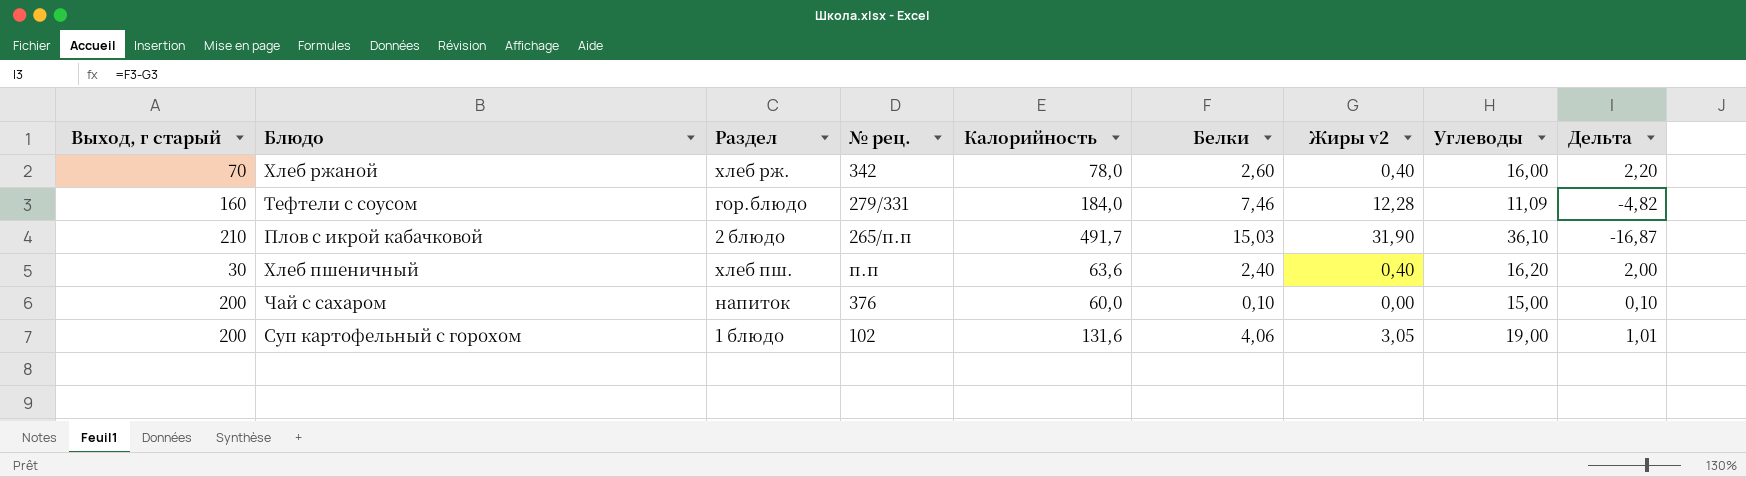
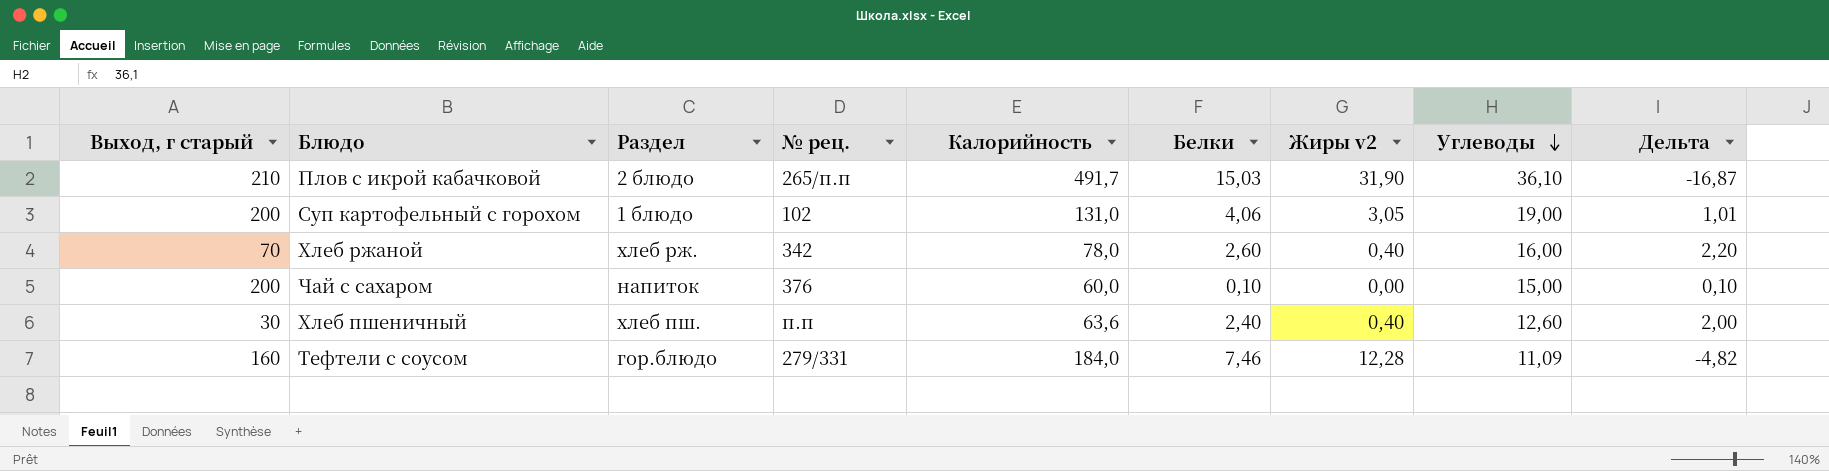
row order: none -> Углеводы descending
Суп картофельный с горохом | Калорийность: 131,6 -> 131,0
Хлеб пшеничный | Углеводы: 16,20 -> 12,60

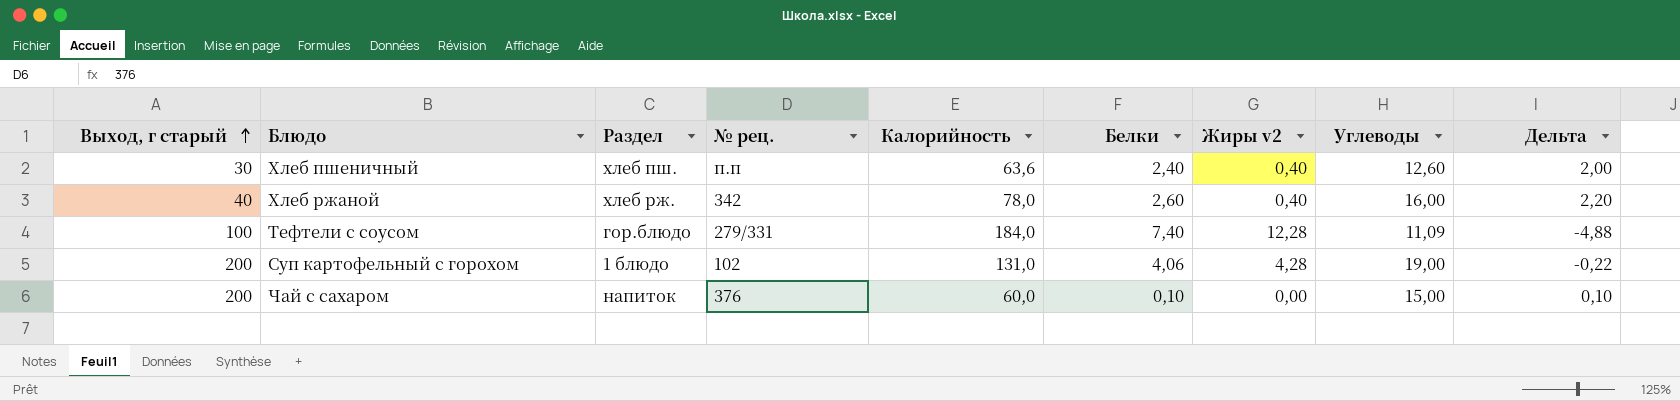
row order: Углеводы descending -> Выход, г старый ascending
row Плов с икрой кабачковой: 210 | 2 блюдо | 265/п.п | 491,7 | 15,03 | 31,90 | 36,10 | -16,87 -> none
Хлеб ржаной | Выход, г старый: 70 -> 40
Тефтели с соусом | Выход, г старый: 160 -> 100
Тефтели с соусом | Белки: 7,46 -> 7,40
Тефтели с соусом | Дельта: -4,82 -> -4,88
Суп картофельный с горохом | Жиры v2: 3,05 -> 4,28
Суп картофельный с горохом | Дельта: 1,01 -> -0,22

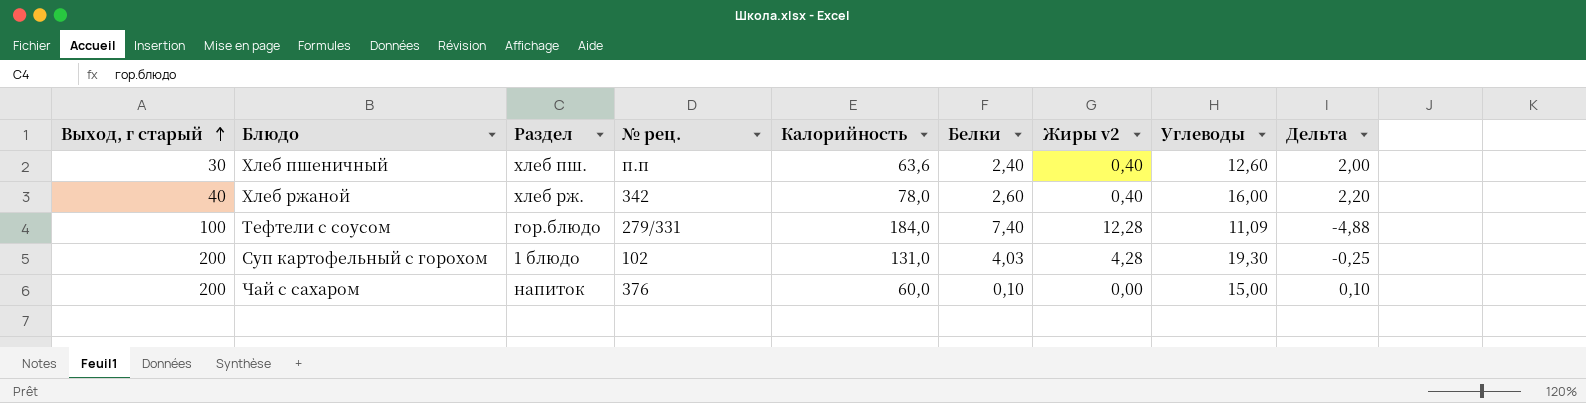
Суп картофельный с горохом | Белки: 4,06 -> 4,03
Суп картофельный с горохом | Углеводы: 19,00 -> 19,30
Суп картофельный с горохом | Дельта: -0,22 -> -0,25

